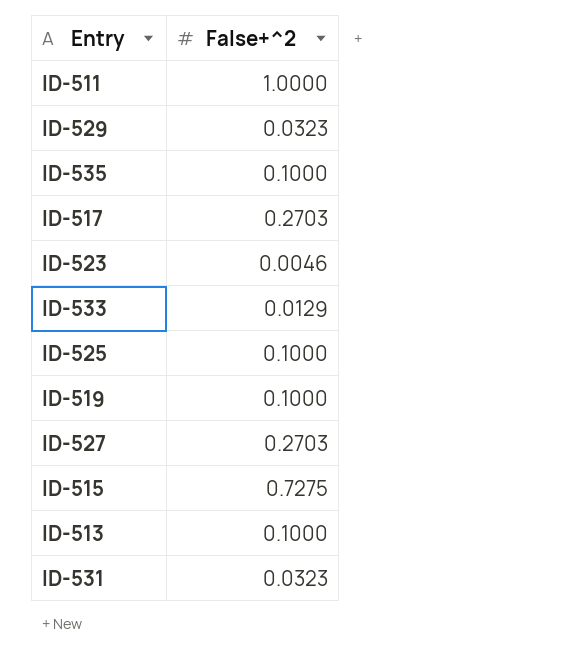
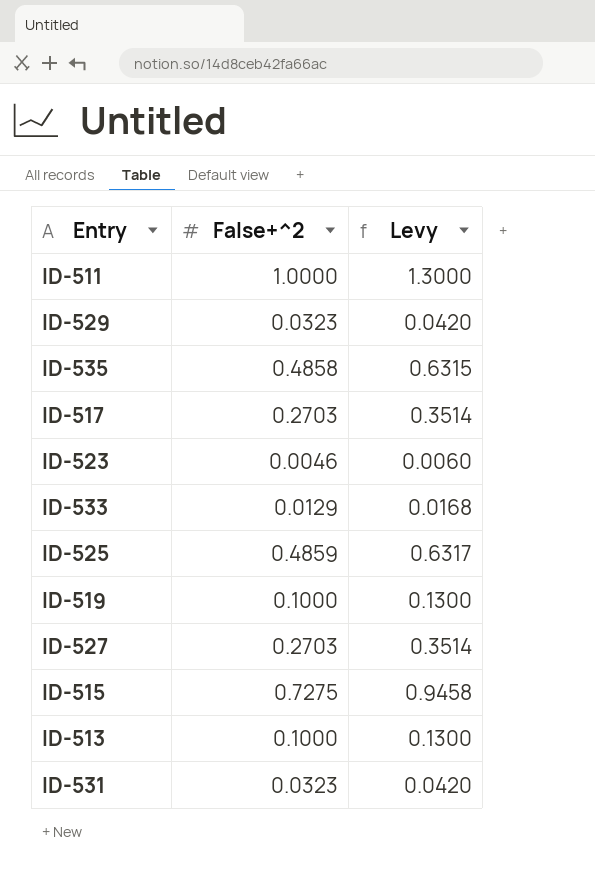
column Levy | formula: none -> [False+^2] * 1.3
ID-535 | False+^2: 0.1000 -> 0.4858
ID-525 | False+^2: 0.1000 -> 0.4859

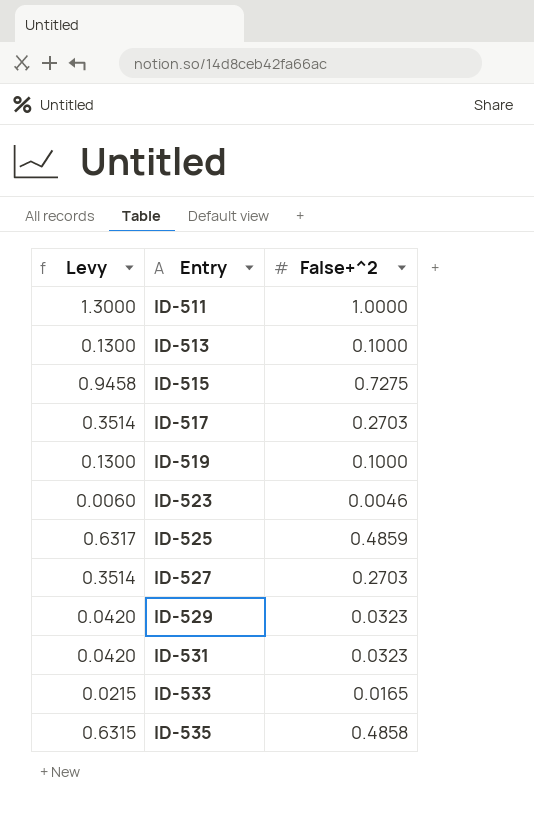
row order: none -> Entry ascending
column Levy | position: 3 -> 1
ID-533 | Levy: 0.0168 -> 0.0215
ID-533 | False+^2: 0.0129 -> 0.0165

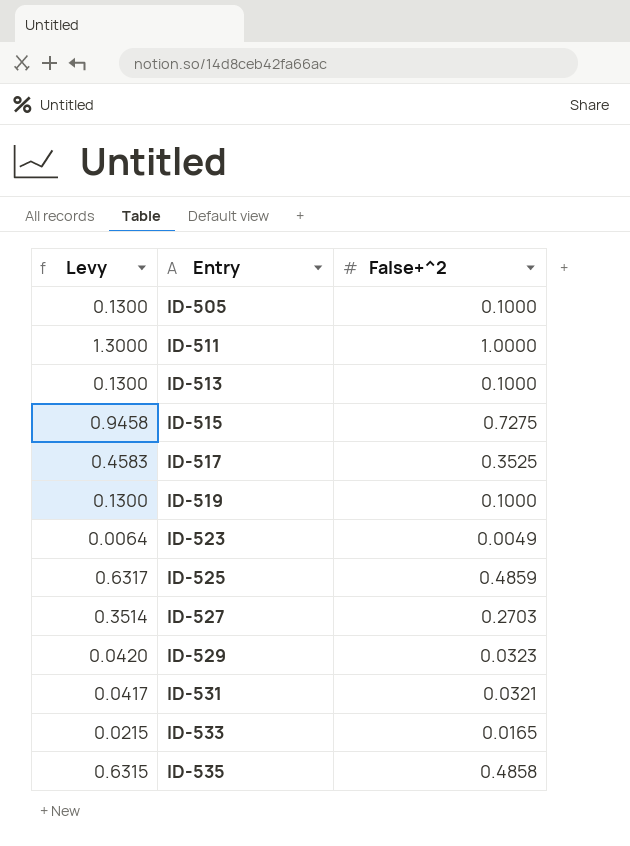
row ID-505: none -> 0.1300 | 0.1000
ID-517 | Levy: 0.3514 -> 0.4583
ID-517 | False+^2: 0.2703 -> 0.3525
ID-523 | Levy: 0.0060 -> 0.0064
ID-523 | False+^2: 0.0046 -> 0.0049
ID-531 | Levy: 0.0420 -> 0.0417
ID-531 | False+^2: 0.0323 -> 0.0321

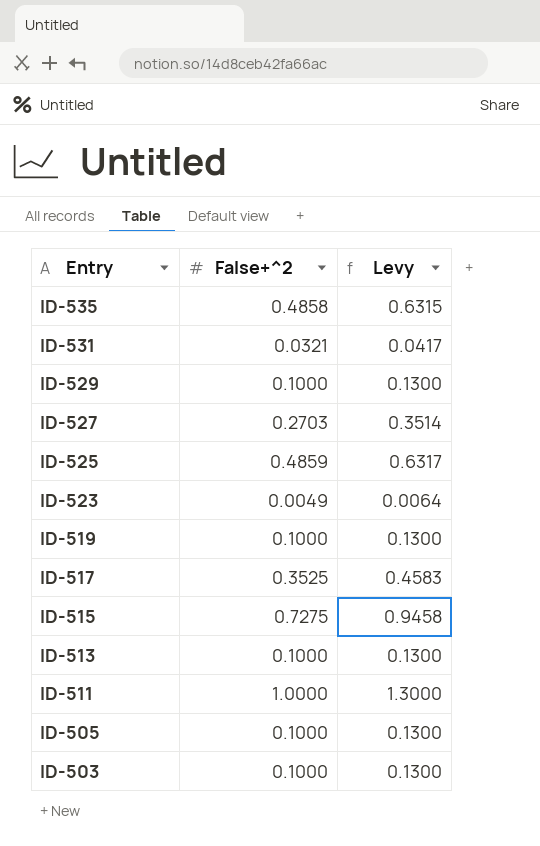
row order: Entry ascending -> Entry descending
column Levy | position: 1 -> 3
row ID-533: 0.0215 | 0.0165 -> none
ID-529 | False+^2: 0.0323 -> 0.1000
ID-529 | Levy: 0.0420 -> 0.1300
row ID-503: none -> 0.1000 | 0.1300

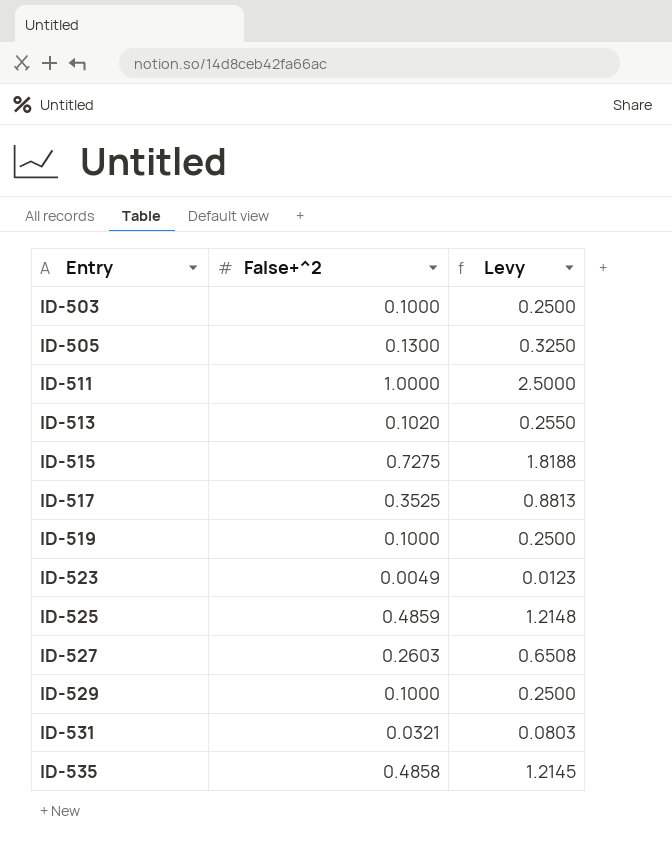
row order: Entry descending -> Entry ascending
column Levy | formula: [False+^2] * 1.3 -> [False+^2] * 2.5
ID-505 | False+^2: 0.1000 -> 0.1300
ID-513 | False+^2: 0.1000 -> 0.1020
ID-527 | False+^2: 0.2703 -> 0.2603

